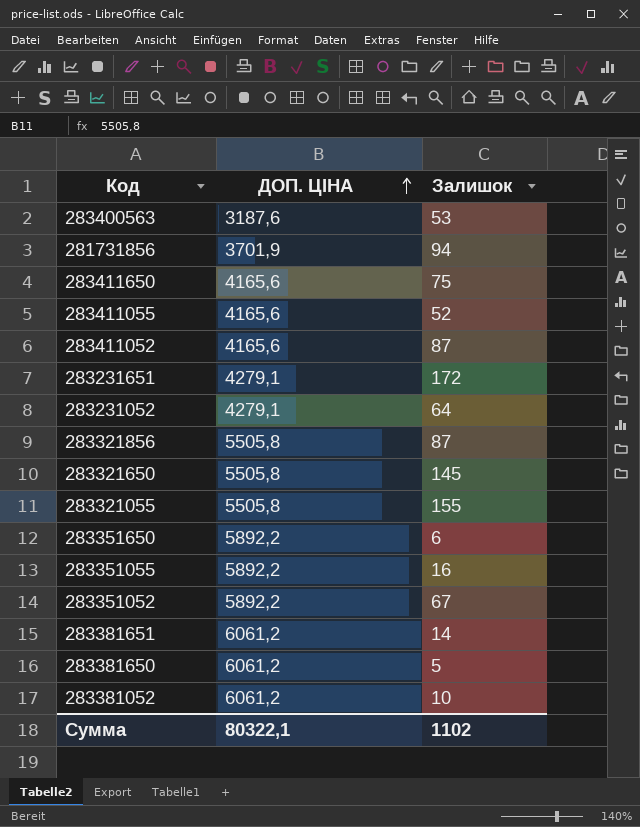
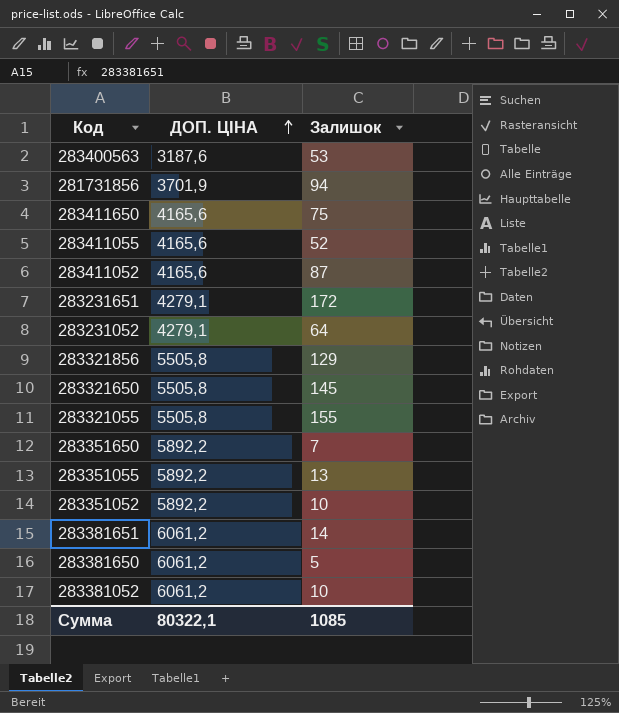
283321856 | Залишок: 87 -> 129
283351650 | Залишок: 6 -> 7
283351055 | Залишок: 16 -> 13
283351052 | Залишок: 67 -> 10
Сумма | Залишок: 1102 -> 1085

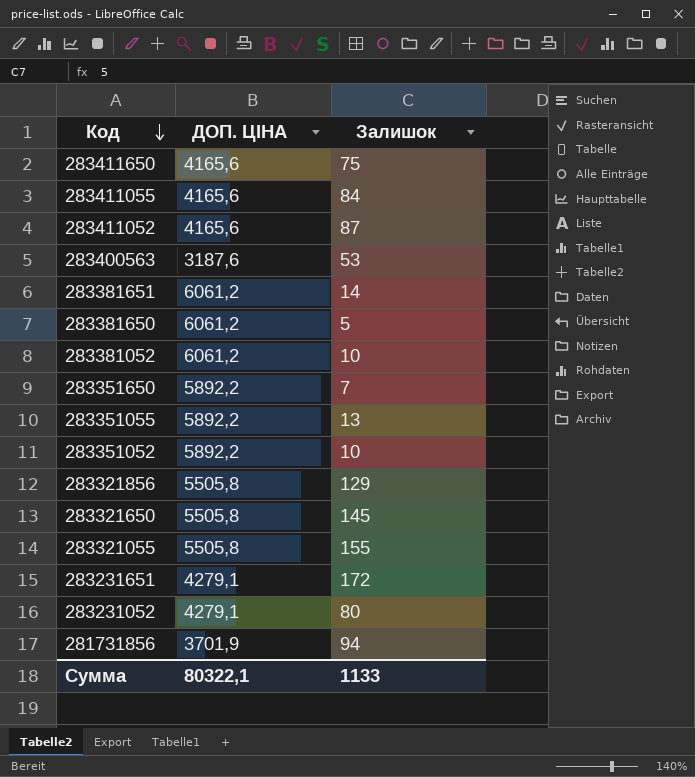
row order: ДОП. ЦІНА ascending -> Код descending
283411055 | Залишок: 52 -> 84
283231052 | Залишок: 64 -> 80
Сумма | Залишок: 1085 -> 1133

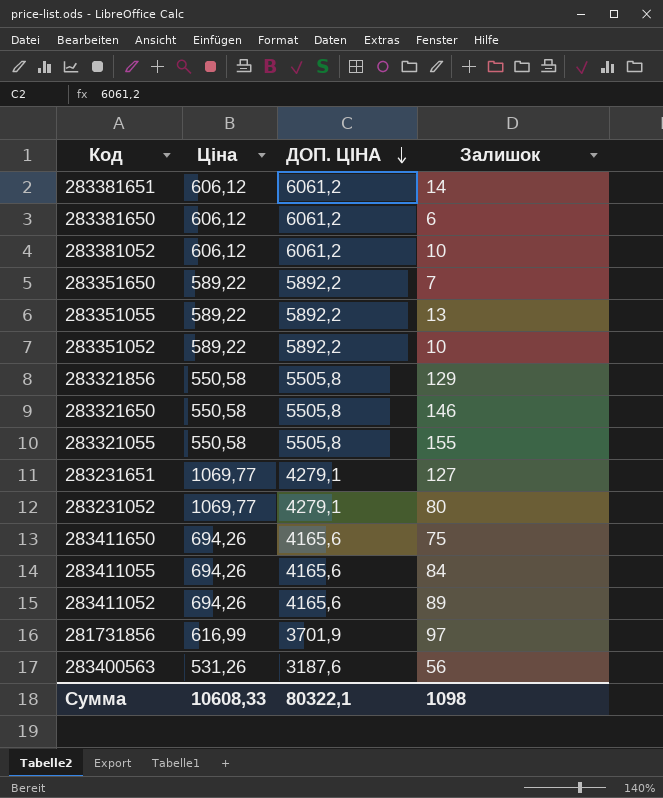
row order: Код descending -> ДОП. ЦІНА descending
column Ціна | position: none -> 2
283381650 | Залишок: 5 -> 6
283321650 | Залишок: 145 -> 146
283231651 | Залишок: 172 -> 127
283411052 | Залишок: 87 -> 89
281731856 | Залишок: 94 -> 97
283400563 | Залишок: 53 -> 56
Сумма | Залишок: 1133 -> 1098

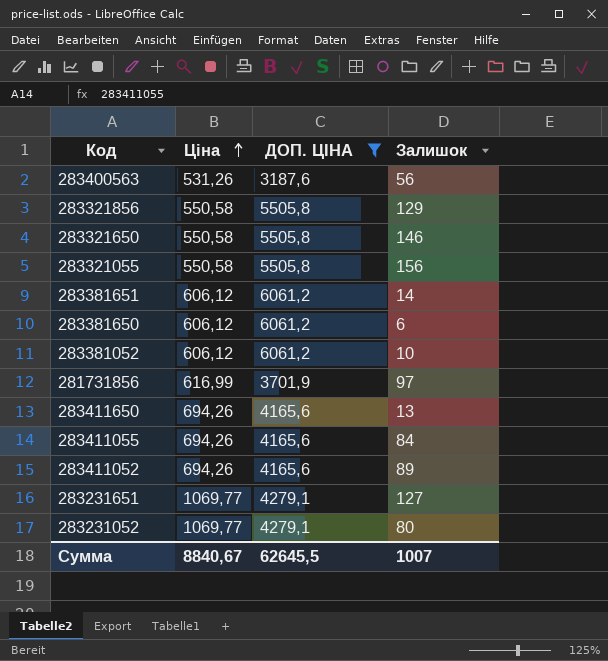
filter: none -> ДОП. ЦІНА != 5892,2
row order: ДОП. ЦІНА descending -> Ціна ascending
283321055 | Залишок: 155 -> 156
283411650 | Залишок: 75 -> 13
Сумма | Ціна: 10608,33 -> 8840,67
Сумма | ДОП. ЦІНА: 80322,1 -> 62645,5
Сумма | Залишок: 1098 -> 1007

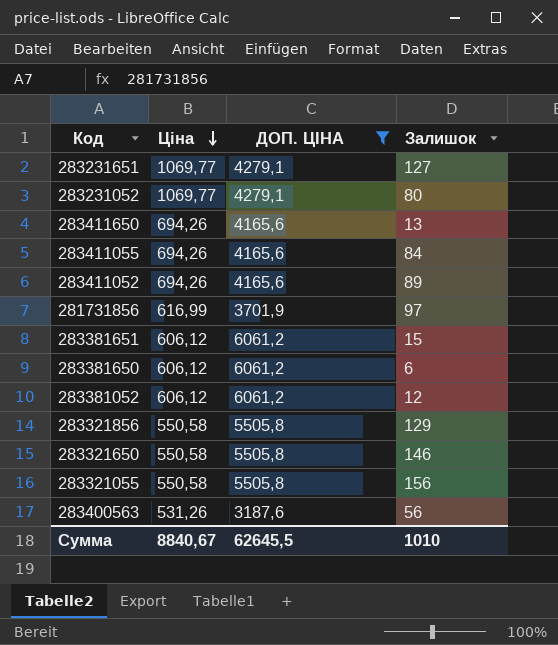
row order: Ціна ascending -> Ціна descending
283381651 | Залишок: 14 -> 15
283381052 | Залишок: 10 -> 12
Сумма | Залишок: 1007 -> 1010

